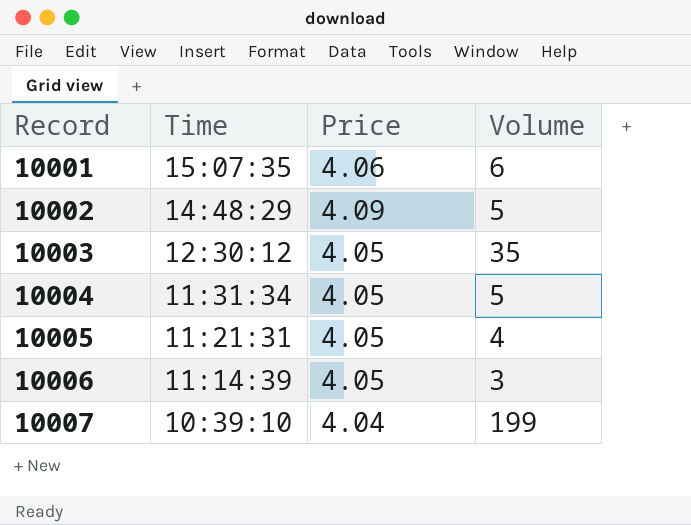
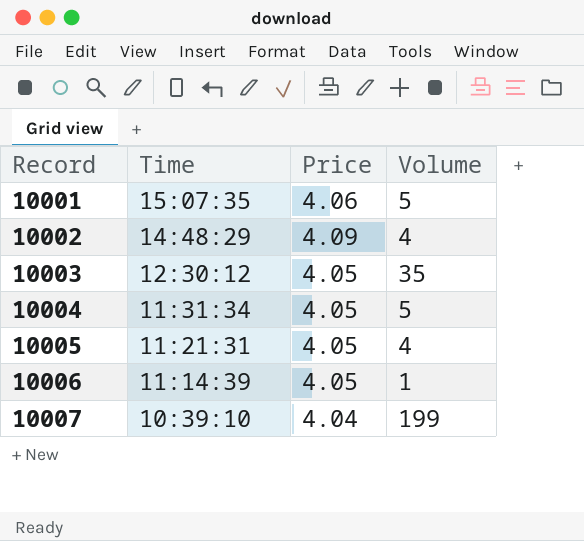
10001 | Volume: 6 -> 5
10002 | Volume: 5 -> 4
10006 | Volume: 3 -> 1

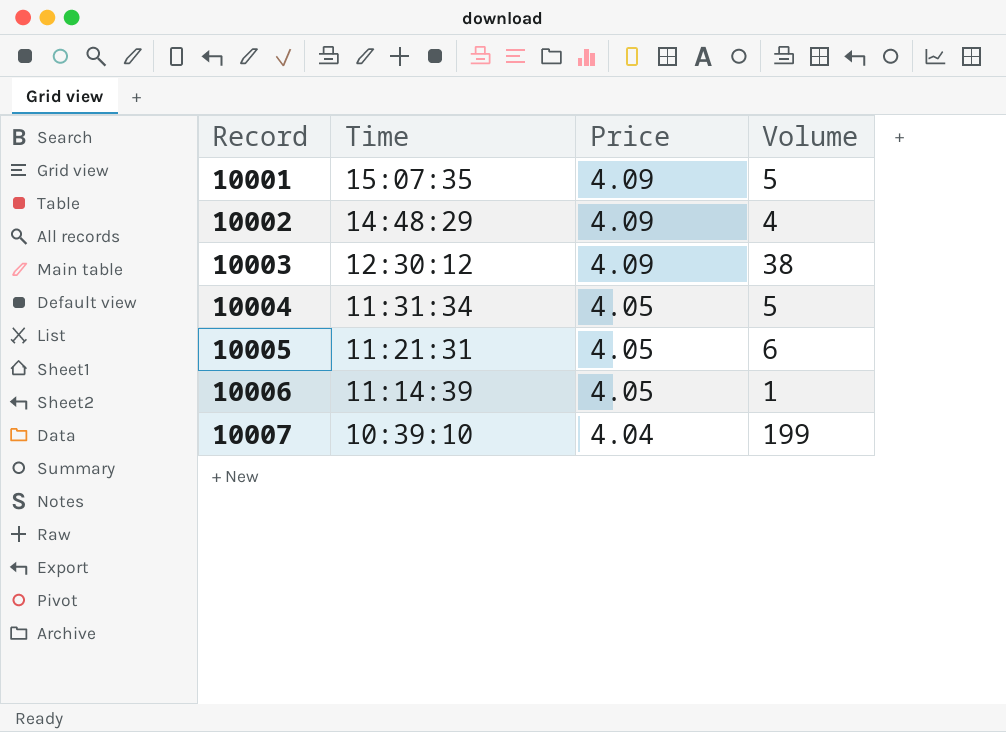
10001 | Price: 4.06 -> 4.09
10003 | Price: 4.05 -> 4.09
10003 | Volume: 35 -> 38
10005 | Volume: 4 -> 6

